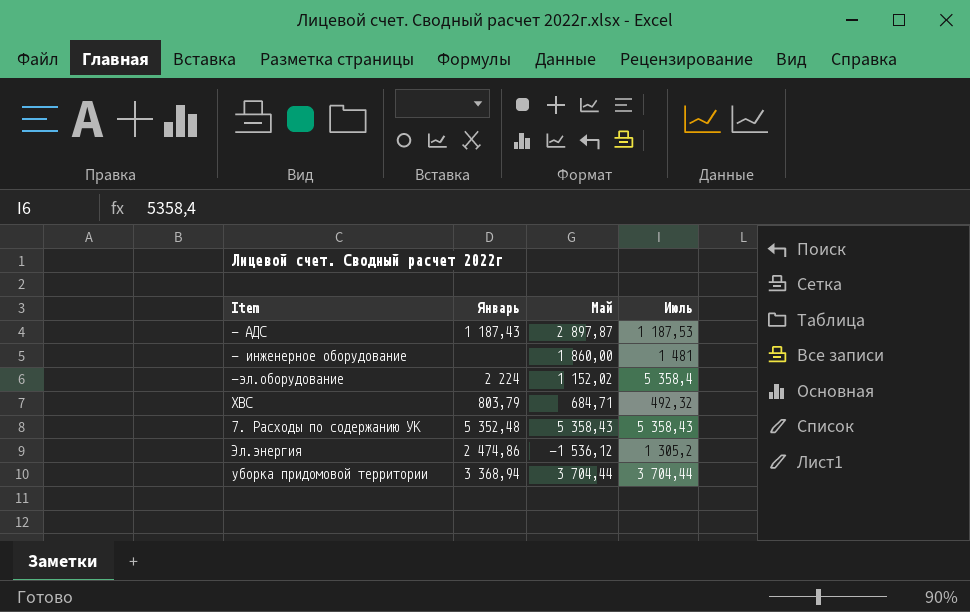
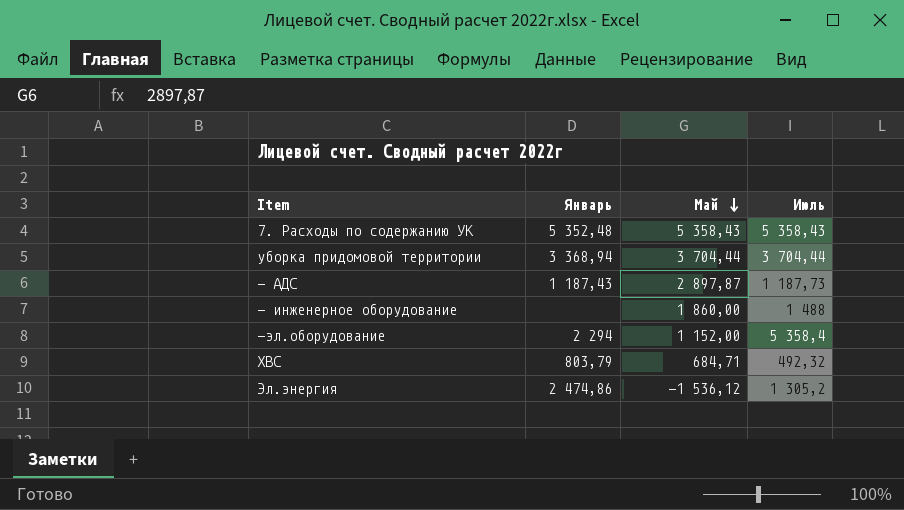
row order: none -> Май descending
- АДС | Июль: 1 187,53 -> 1 187,73
- инженерное оборудование | Июль: 1 481 -> 1 488
-эл.оборудование | Январь: 2 224 -> 2 294
-эл.оборудование | Май: 1 152,02 -> 1 152,00

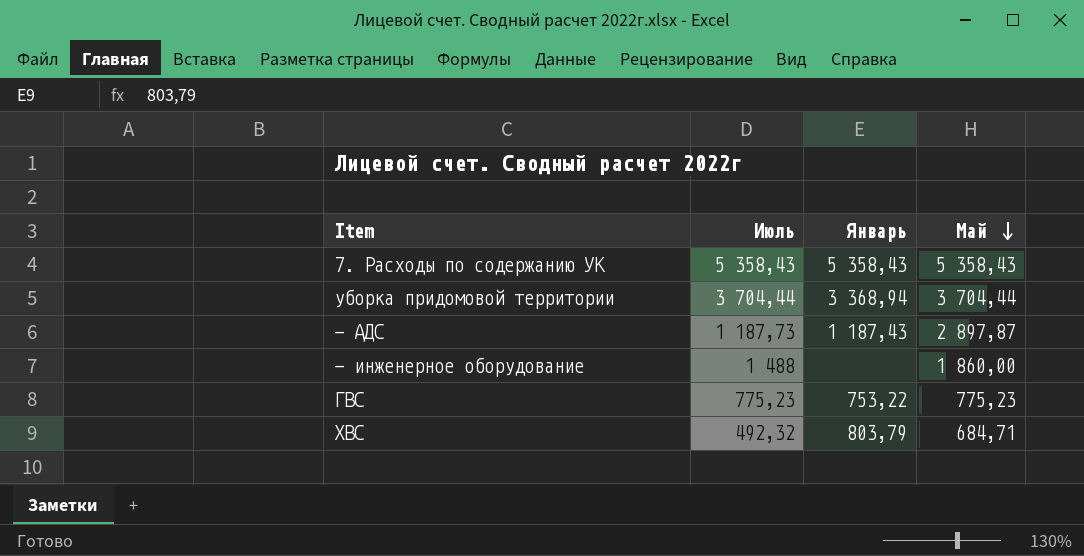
column Июль | position: 4 -> 2
row -эл.оборудование: 2 294 | 1 152,00 | 5 358,4 -> none
row Эл.энергия: 2 474,86 | -1 536,12 | 1 305,2 -> none
7. Расходы по содержанию УК | Январь: 5 352,48 -> 5 358,43
row ГВС: none -> 775,23 | 753,22 | 775,23

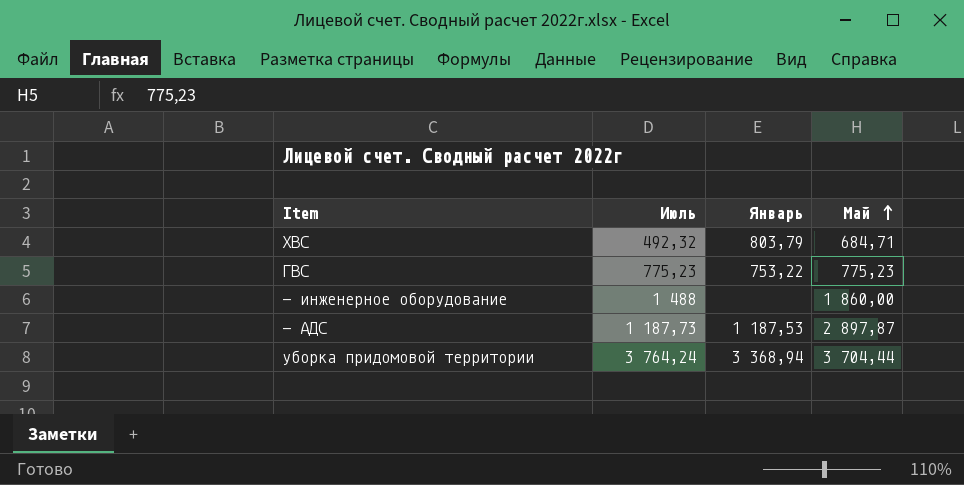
row order: Май descending -> Май ascending
row 7. Расходы по содержанию УК: 5 358,43 | 5 358,43 | 5 358,43 -> none
- АДС | Январь: 1 187,43 -> 1 187,53
уборка придомовой территории | Июль: 3 704,44 -> 3 764,24

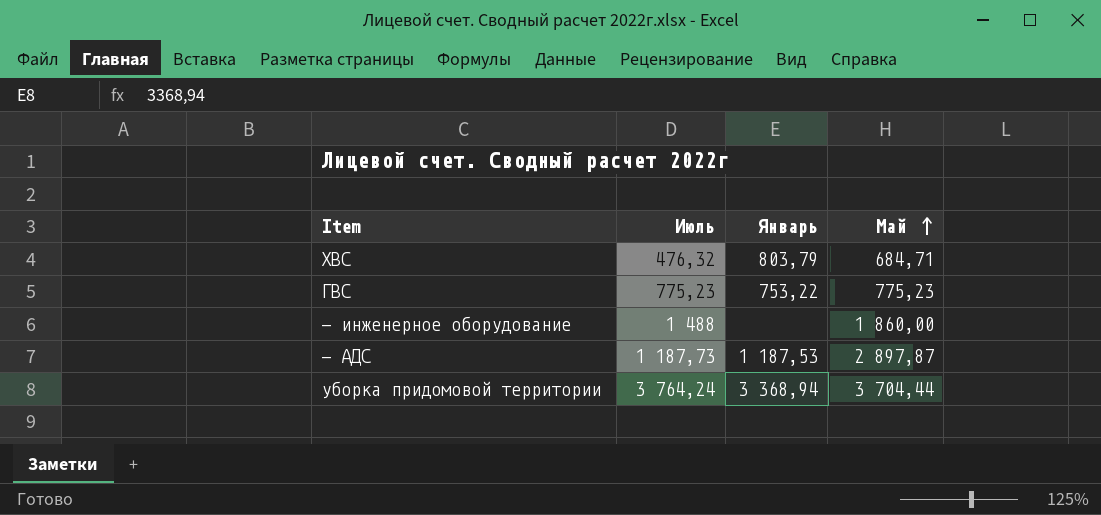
ХВС | Июль: 492,32 -> 476,32

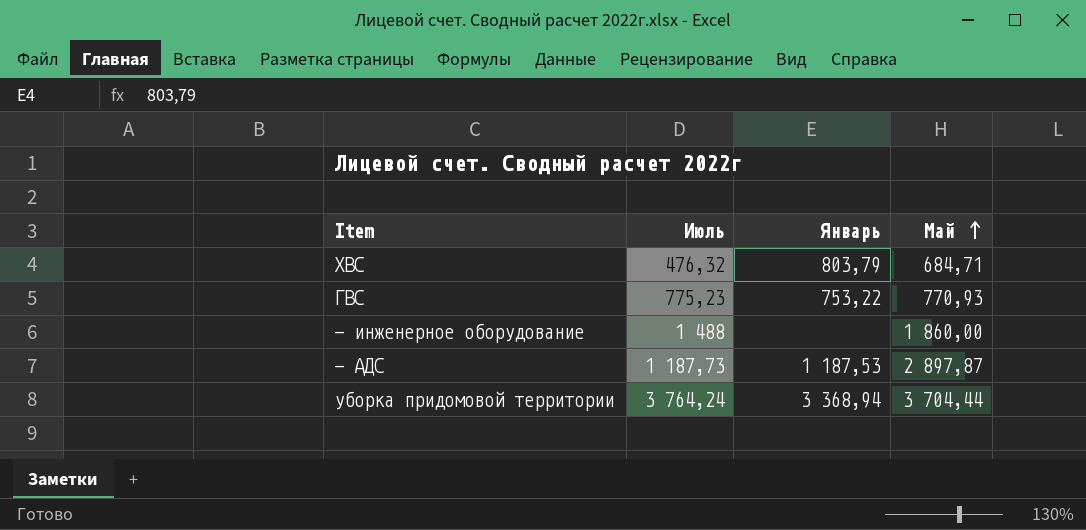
ГВС | Май: 775,23 -> 770,93

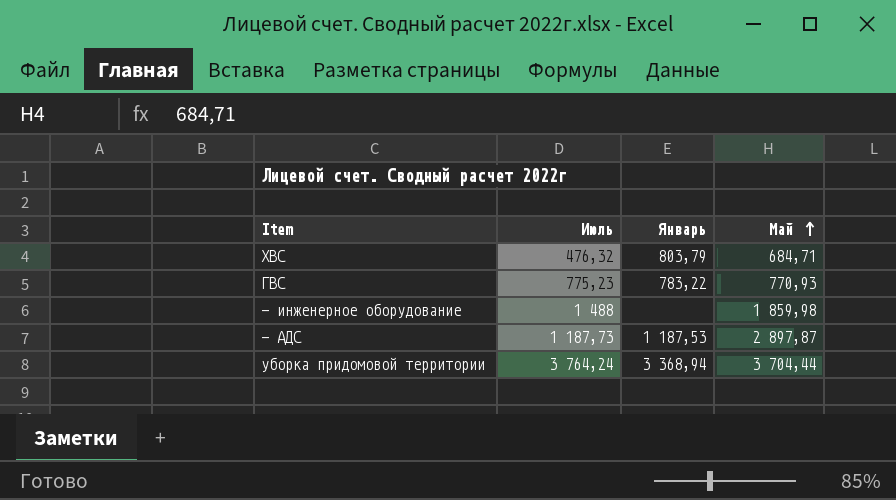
ГВС | Январь: 753,22 -> 783,22
- инженерное оборудование | Май: 1 860,00 -> 1 859,98

